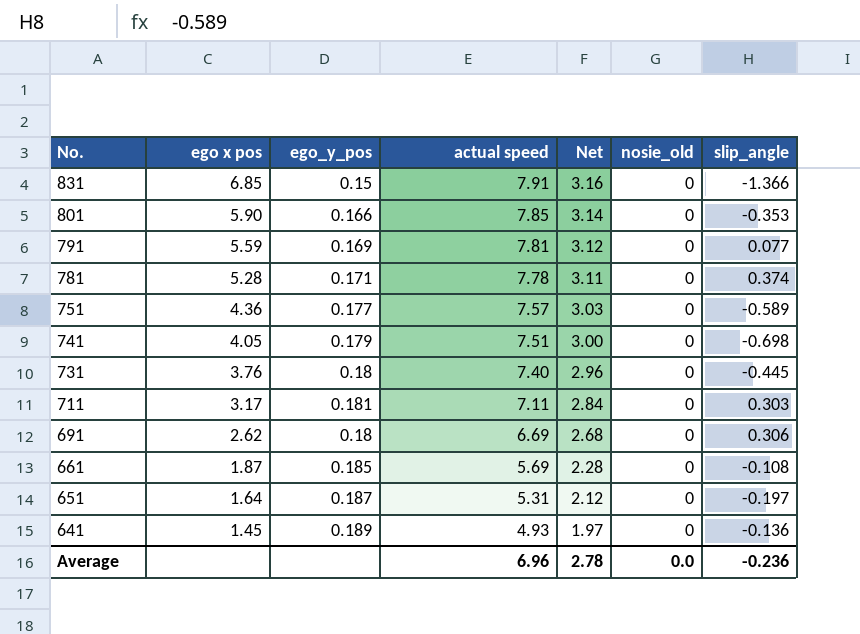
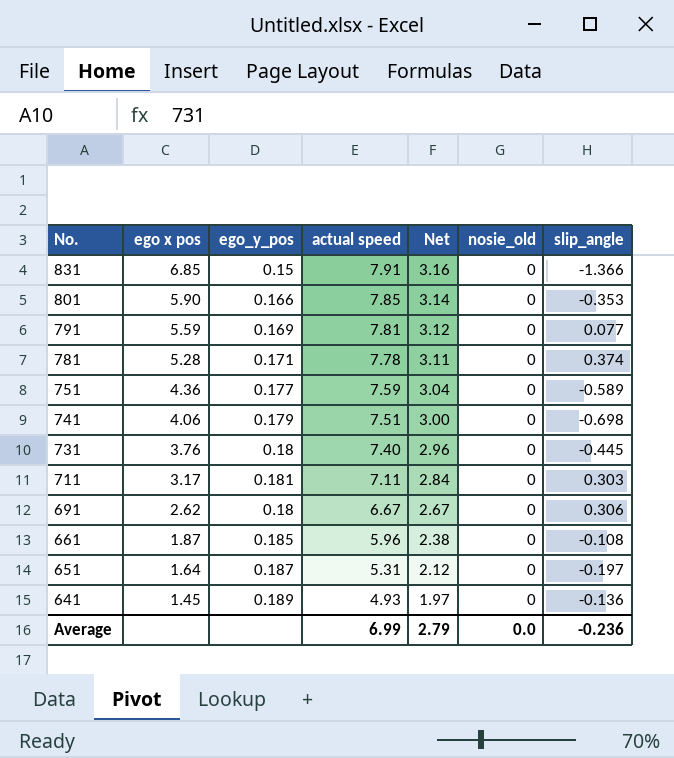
751 | actual speed: 7.57 -> 7.59
751 | Net: 3.03 -> 3.04
741 | ego x pos: 4.05 -> 4.06
691 | actual speed: 6.69 -> 6.67
691 | Net: 2.68 -> 2.67
661 | actual speed: 5.69 -> 5.96
661 | Net: 2.28 -> 2.38
Average | actual speed: 6.96 -> 6.99
Average | Net: 2.78 -> 2.79

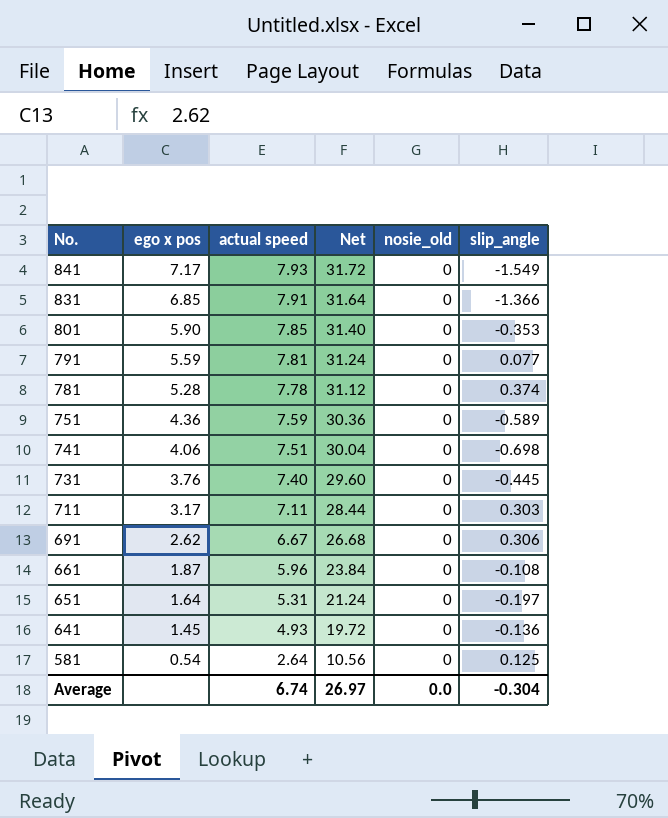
column ego_y_pos | position: 3 -> none
column Net | formula: [actual speed] * 0.4 -> [actual speed] * 4
row 841: none -> 7.17 | 7.93 | 31.72 | 0 | -1.549
row 581: none -> 0.54 | 2.64 | 10.56 | 0 | 0.125
Average | actual speed: 6.99 -> 6.74
Average | Net: 2.79 -> 26.97
Average | slip_angle: -0.236 -> -0.304

